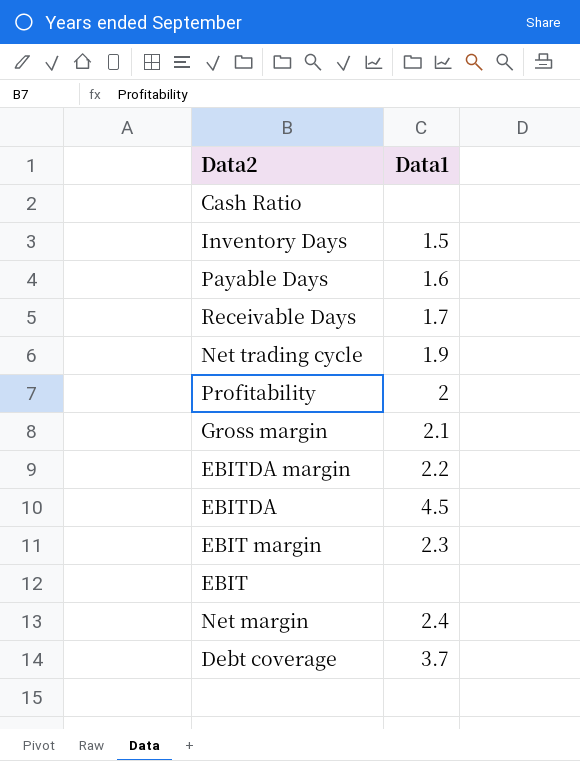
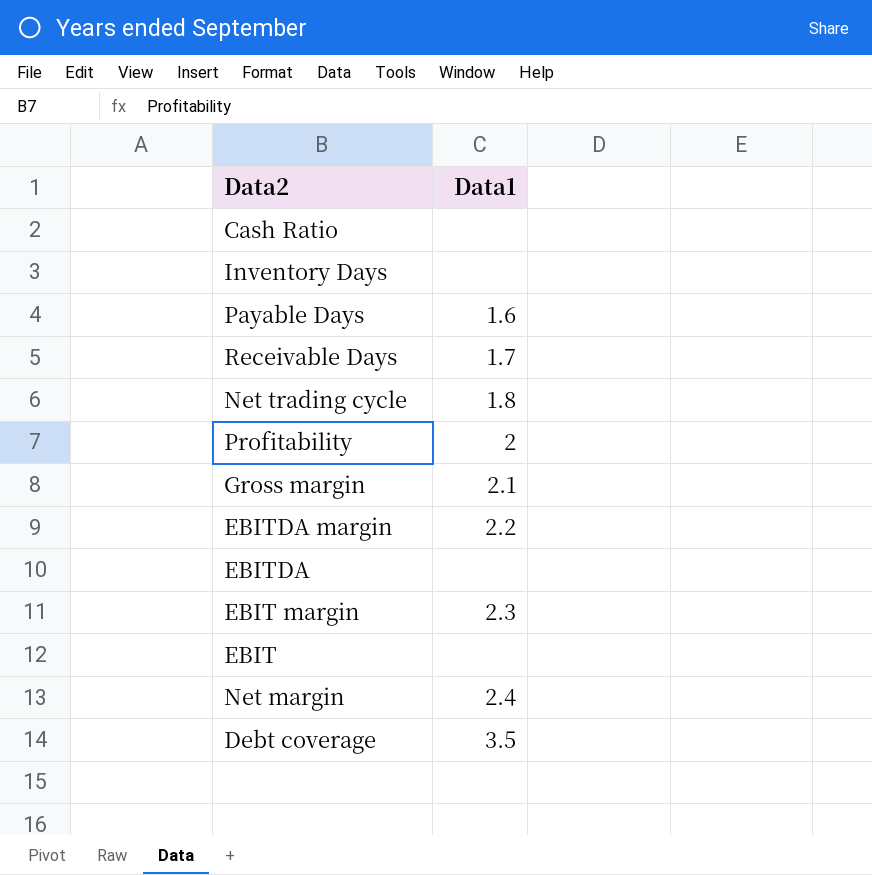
Inventory Days | Data1: 1.5 -> none
Net trading cycle | Data1: 1.9 -> 1.8
EBITDA | Data1: 4.5 -> none
Debt coverage | Data1: 3.7 -> 3.5

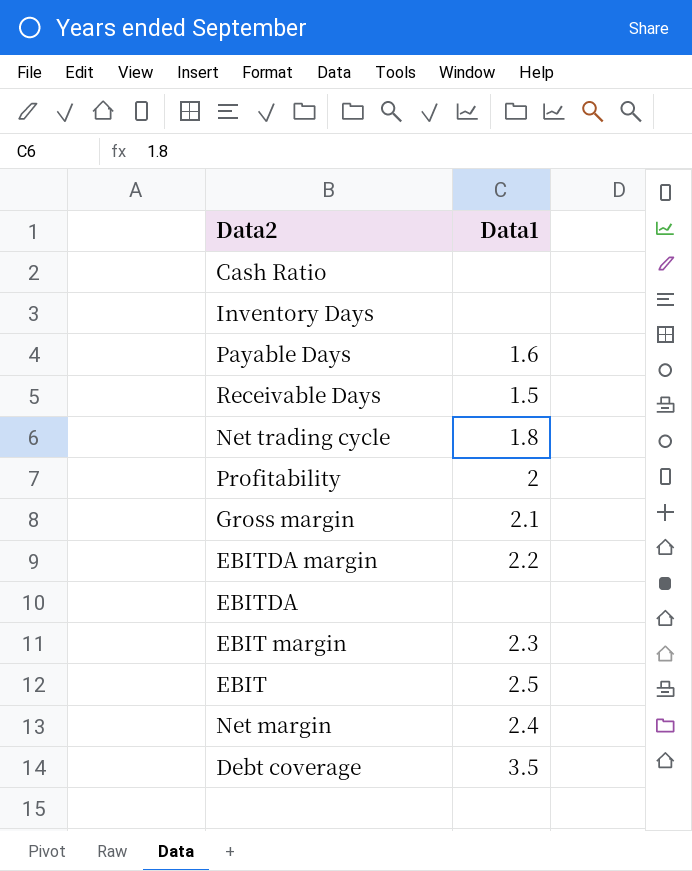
Receivable Days | Data1: 1.7 -> 1.5
EBIT | Data1: none -> 2.5

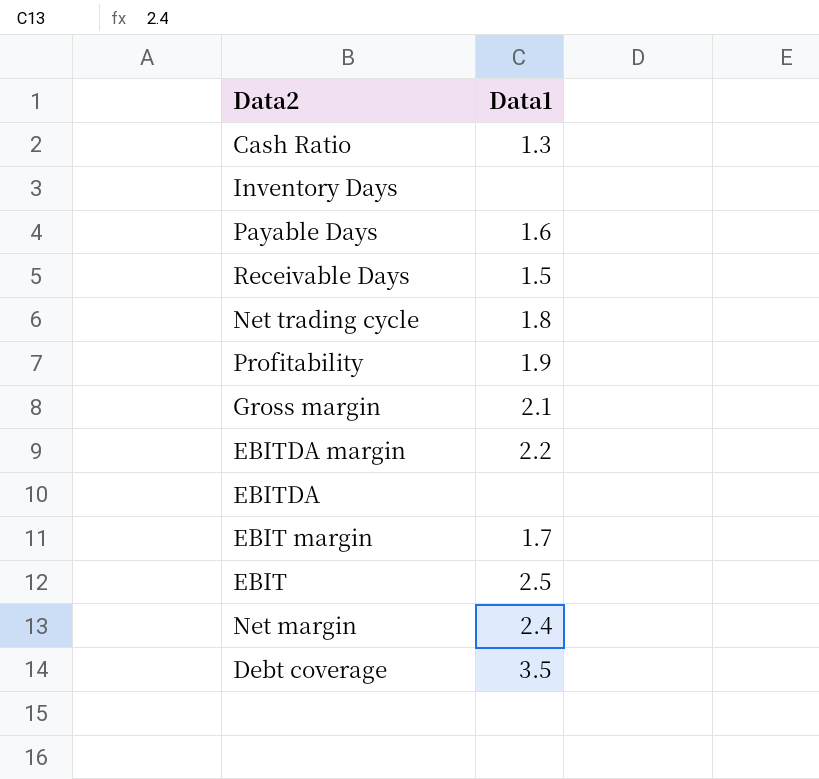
Cash Ratio | Data1: none -> 1.3
Profitability | Data1: 2 -> 1.9
EBIT margin | Data1: 2.3 -> 1.7

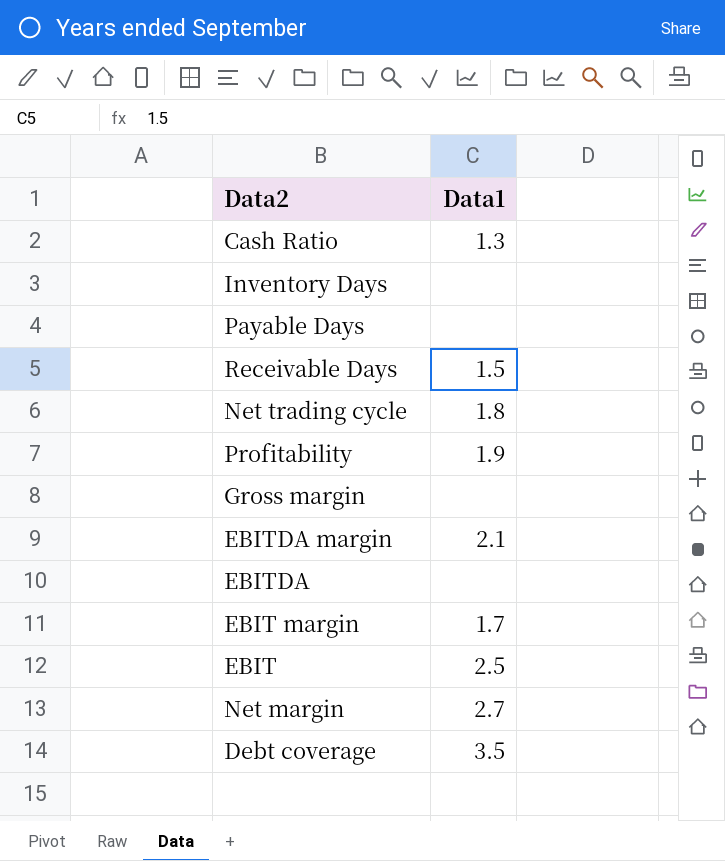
Payable Days | Data1: 1.6 -> none
Gross margin | Data1: 2.1 -> none
EBITDA margin | Data1: 2.2 -> 2.1
Net margin | Data1: 2.4 -> 2.7

